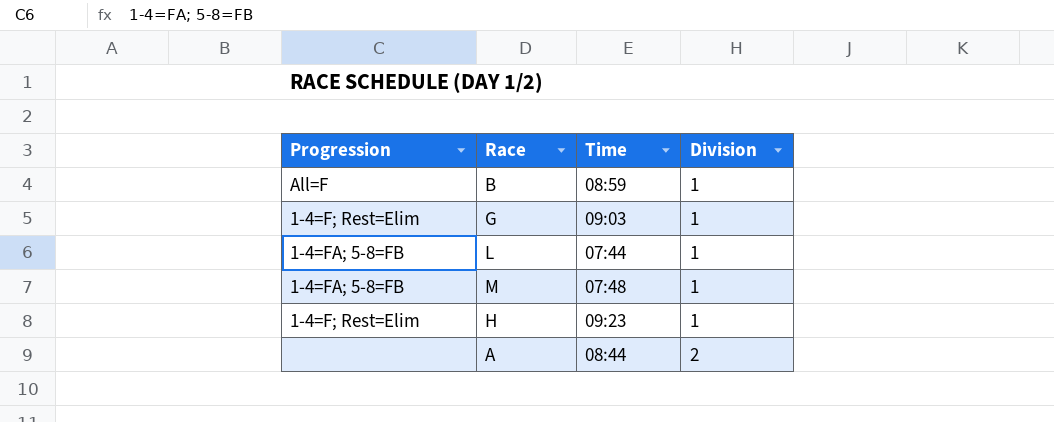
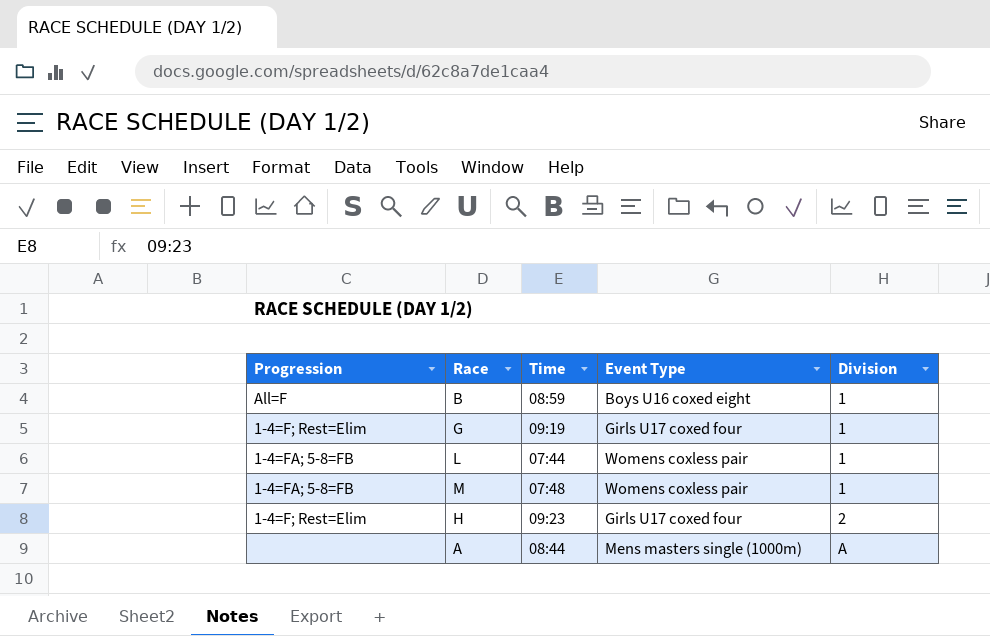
column Event Type | position: none -> 4
G | Time: 09:03 -> 09:19
H | Division: 1 -> 2
A | Division: 2 -> A

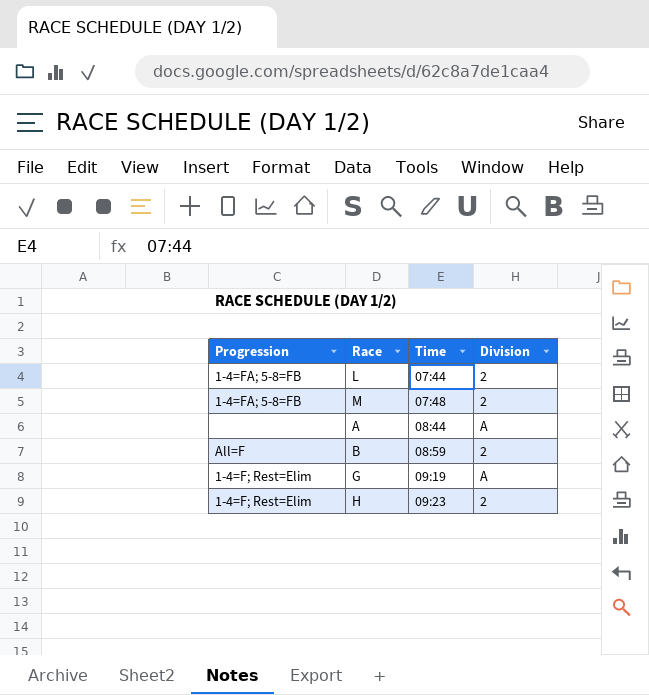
row order: Division ascending -> Time ascending
column Event Type | position: 4 -> none
L | Division: 1 -> 2
M | Division: 1 -> 2
B | Division: 1 -> 2
G | Division: 1 -> A

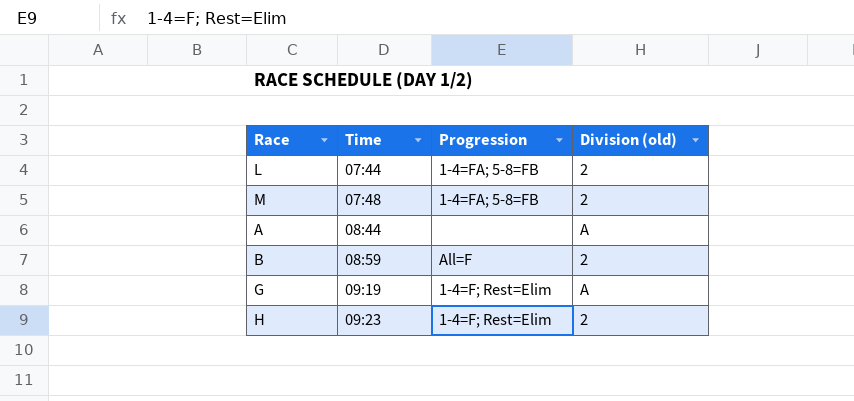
column Progression | position: 1 -> 3
column name: Division -> Division (old)

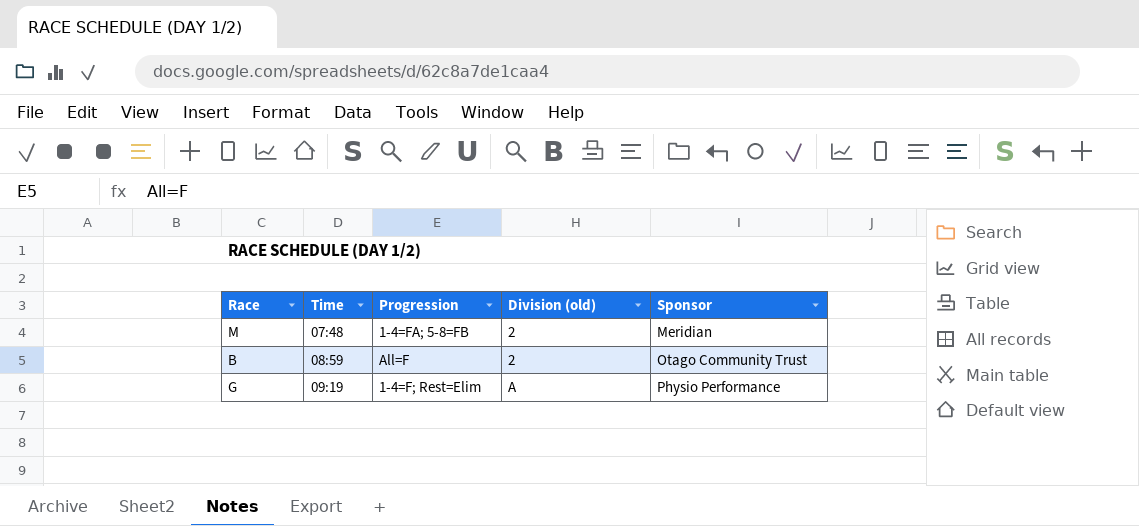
column Sponsor | position: none -> 5
row L: 07:44 | 1-4=FA; 5-8=FB | 2 -> none
row A: 08:44 | none | A -> none
row H: 09:23 | 1-4=F; Rest=Elim | 2 -> none

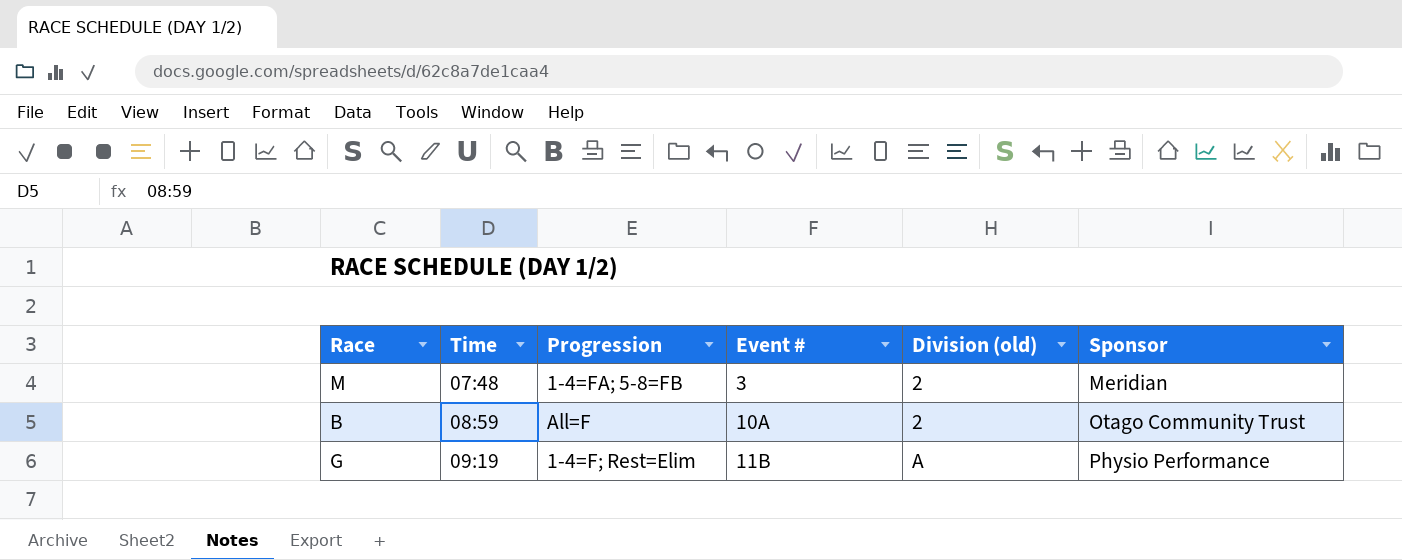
column Event # | position: none -> 4

